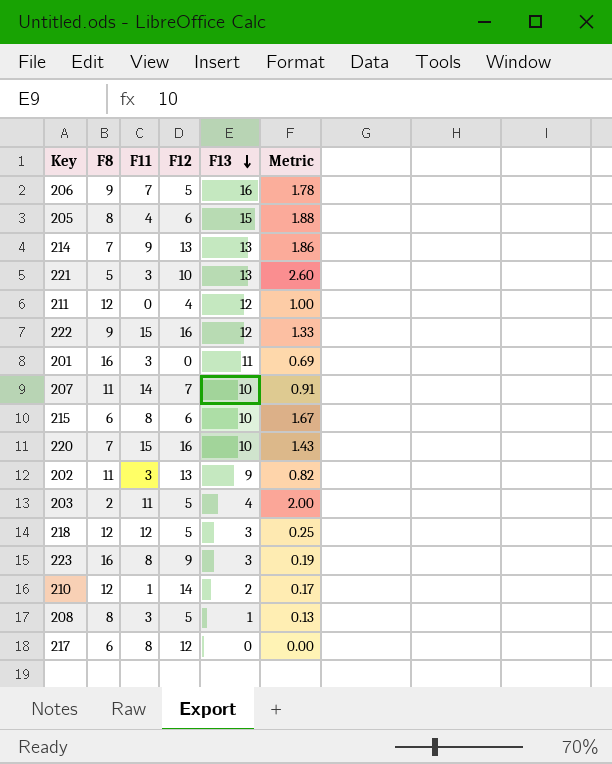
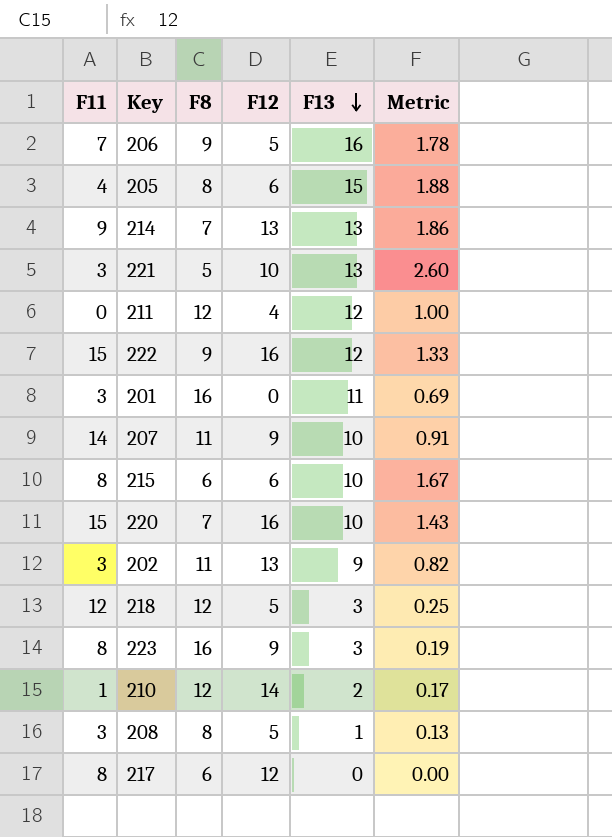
column F11 | position: 3 -> 1
row 203: 2 | 11 | 5 | 4 | 2.00 -> none
207 | F12: 7 -> 9

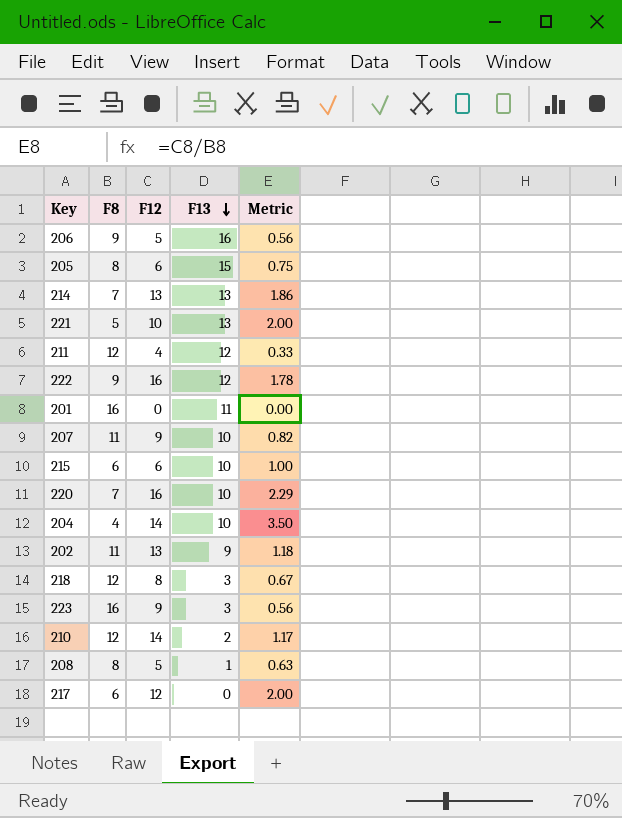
column F11 | position: 1 -> none
column Metric | formula: [F13] / [F8] -> [F12] / [F8]
row 204: none -> 4 | 14 | 10 | 3.50
218 | F12: 5 -> 8

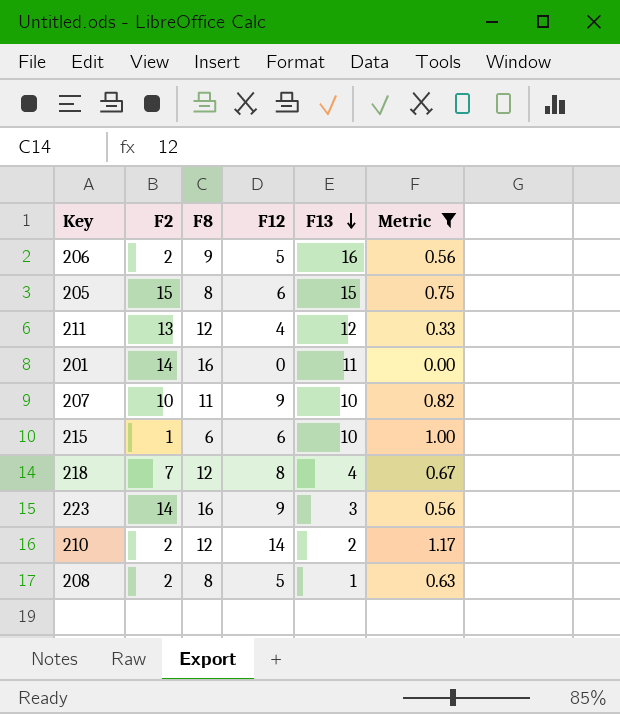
filter: none -> Metric <= 1.17
column F2 | position: none -> 2
218 | F13: 3 -> 4

